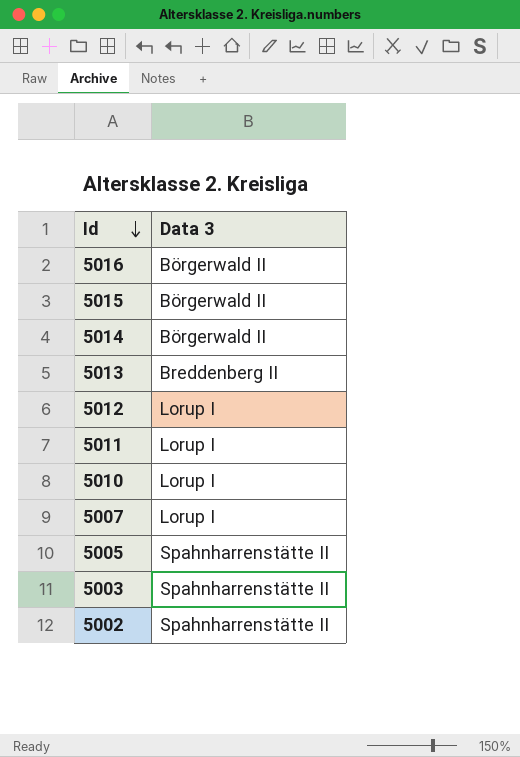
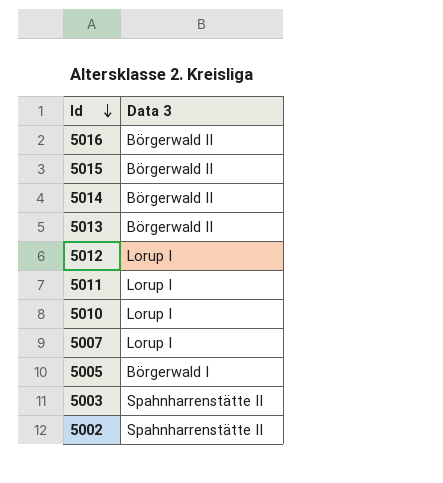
5013 | Data 3: Breddenberg II -> Börgerwald II
5005 | Data 3: Spahnharrenstätte II -> Börgerwald I

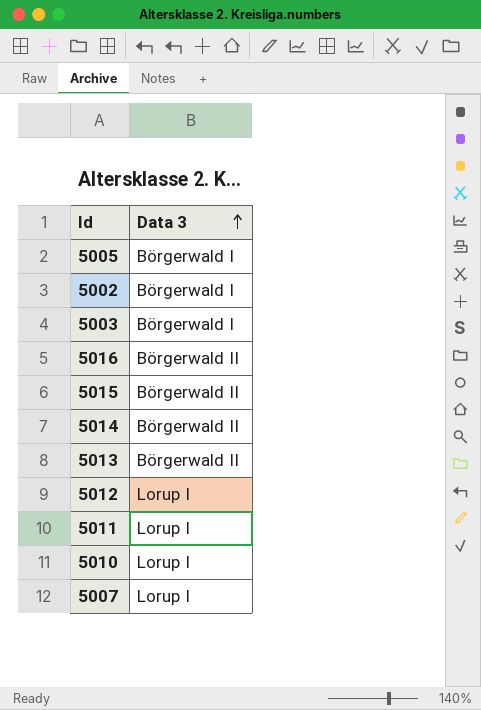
row order: Id descending -> Data 3 ascending
5002 | Data 3: Spahnharrenstätte II -> Börgerwald I
5003 | Data 3: Spahnharrenstätte II -> Börgerwald I

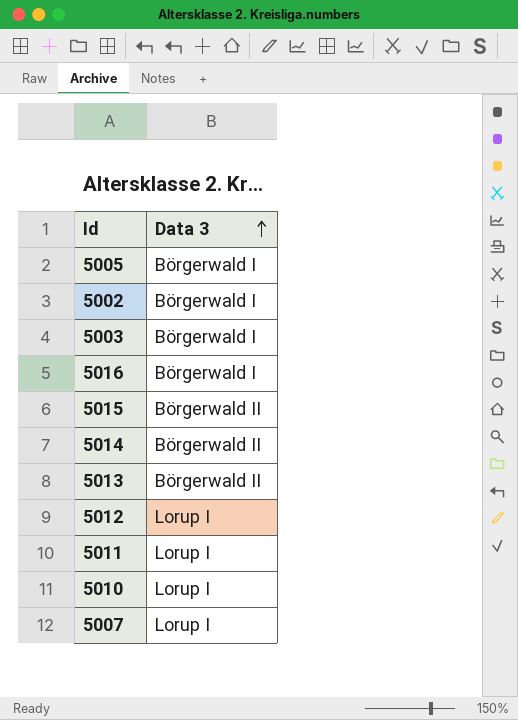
5016 | Data 3: Börgerwald II -> Börgerwald I

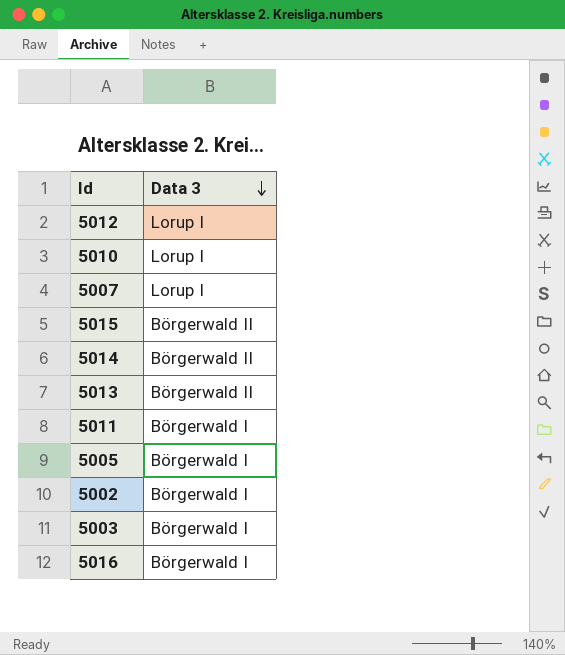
row order: Data 3 ascending -> Data 3 descending
5011 | Data 3: Lorup I -> Börgerwald I

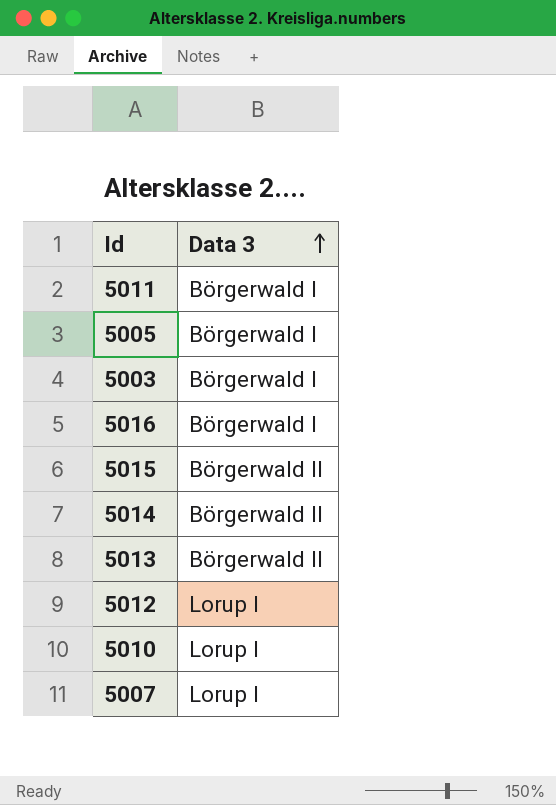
row order: Data 3 descending -> Data 3 ascending
row 5002: Börgerwald I -> none

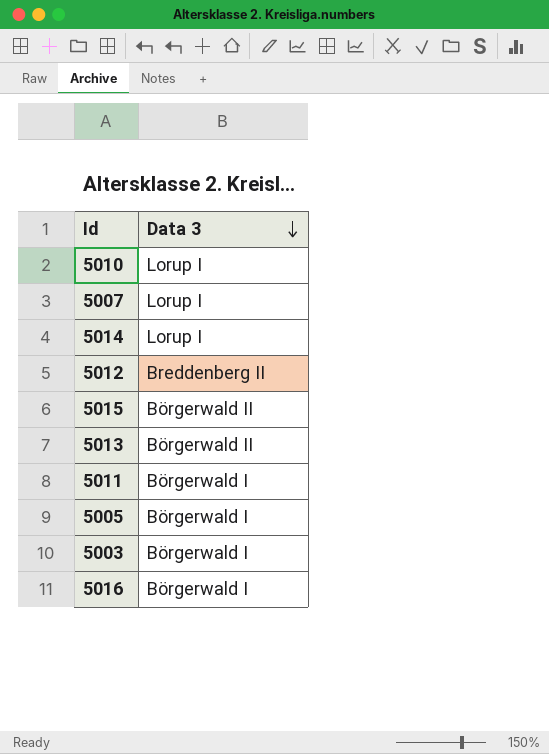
row order: Data 3 ascending -> Data 3 descending
5014 | Data 3: Börgerwald II -> Lorup I
5012 | Data 3: Lorup I -> Breddenberg II

